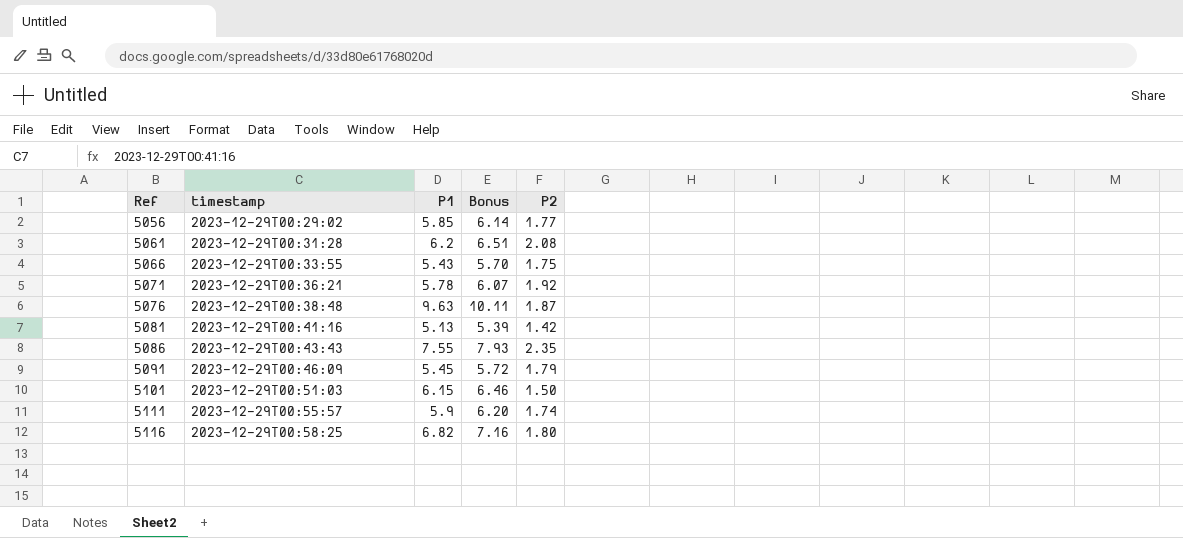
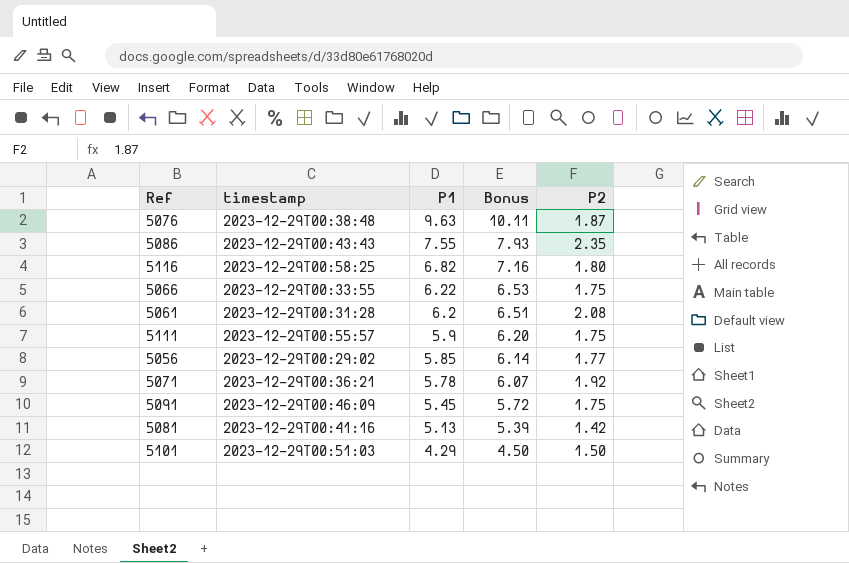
row order: Ref ascending -> P1 descending
5066 | P1: 5.43 -> 6.22
5066 | Bonus: 5.70 -> 6.53
5111 | P2: 1.74 -> 1.75
5091 | P2: 1.79 -> 1.75
5101 | P1: 6.15 -> 4.29
5101 | Bonus: 6.46 -> 4.50

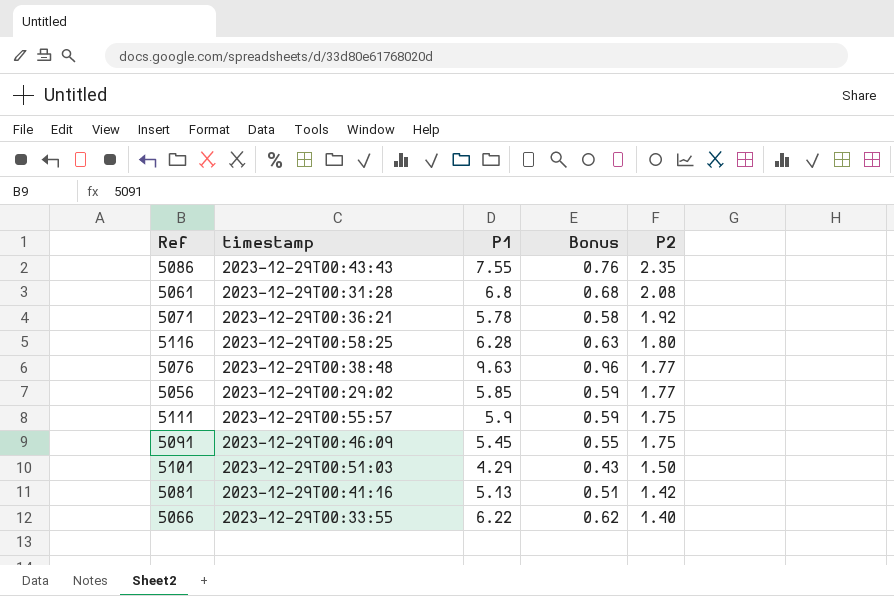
row order: P1 descending -> P2 descending
column Bonus | formula: [P1] * 1.05 -> [P1] * 0.1
5061 | P1: 6.2 -> 6.8
5116 | P1: 6.82 -> 6.28
5076 | P2: 1.87 -> 1.77
5066 | P2: 1.75 -> 1.40

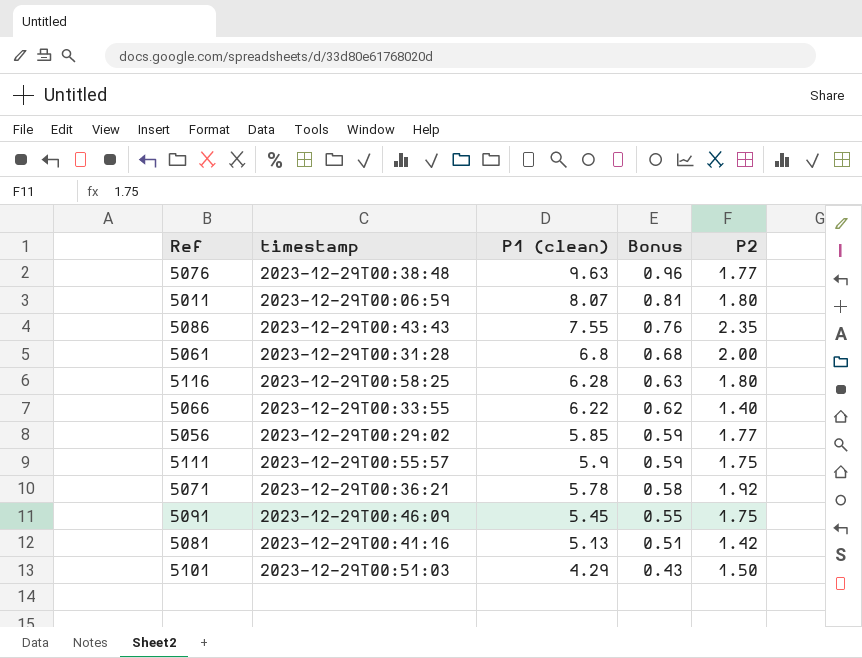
row order: P2 descending -> Bonus descending
column name: P1 -> P1 (clean)
row 5011: none -> 2023-12-29T00:06:59 | 8.07 | 0.81 | 1.80
5061 | P2: 2.08 -> 2.00

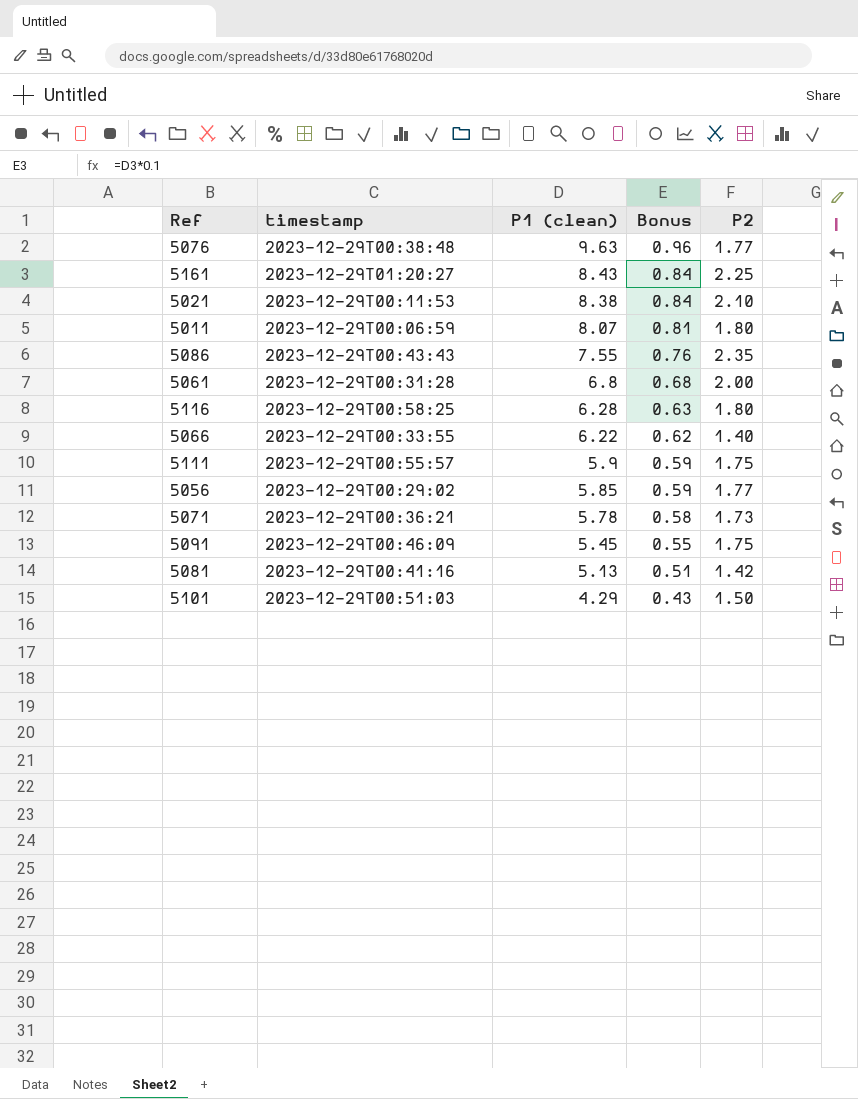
row order: Bonus descending -> P1 (clean) descending
row 5161: none -> 2023-12-29T01:20:27 | 8.43 | 0.84 | 2.25
row 5021: none -> 2023-12-29T00:11:53 | 8.38 | 0.84 | 2.10
5071 | P2: 1.92 -> 1.73

